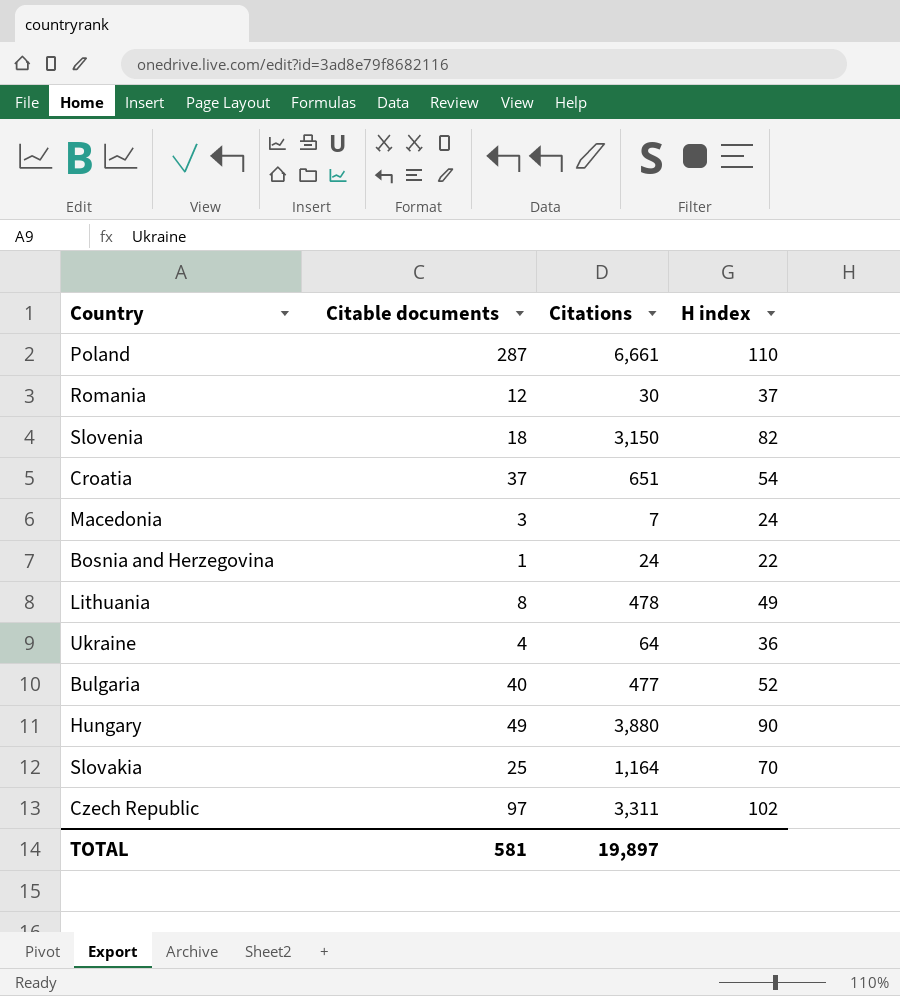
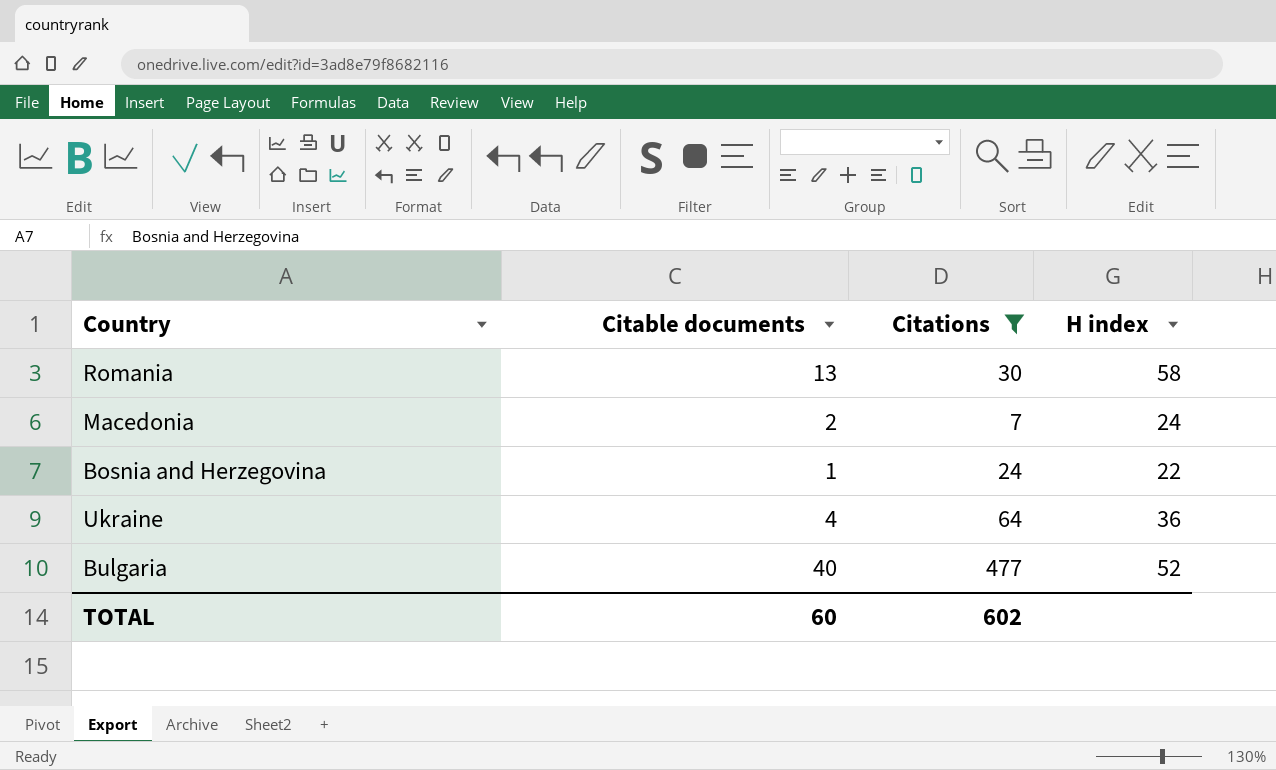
filter: none -> Citations <= 477
Romania | Citable documents: 12 -> 13
Romania | H index: 37 -> 58
Macedonia | Citable documents: 3 -> 2
TOTAL | Citable documents: 581 -> 60
TOTAL | Citations: 19,897 -> 602

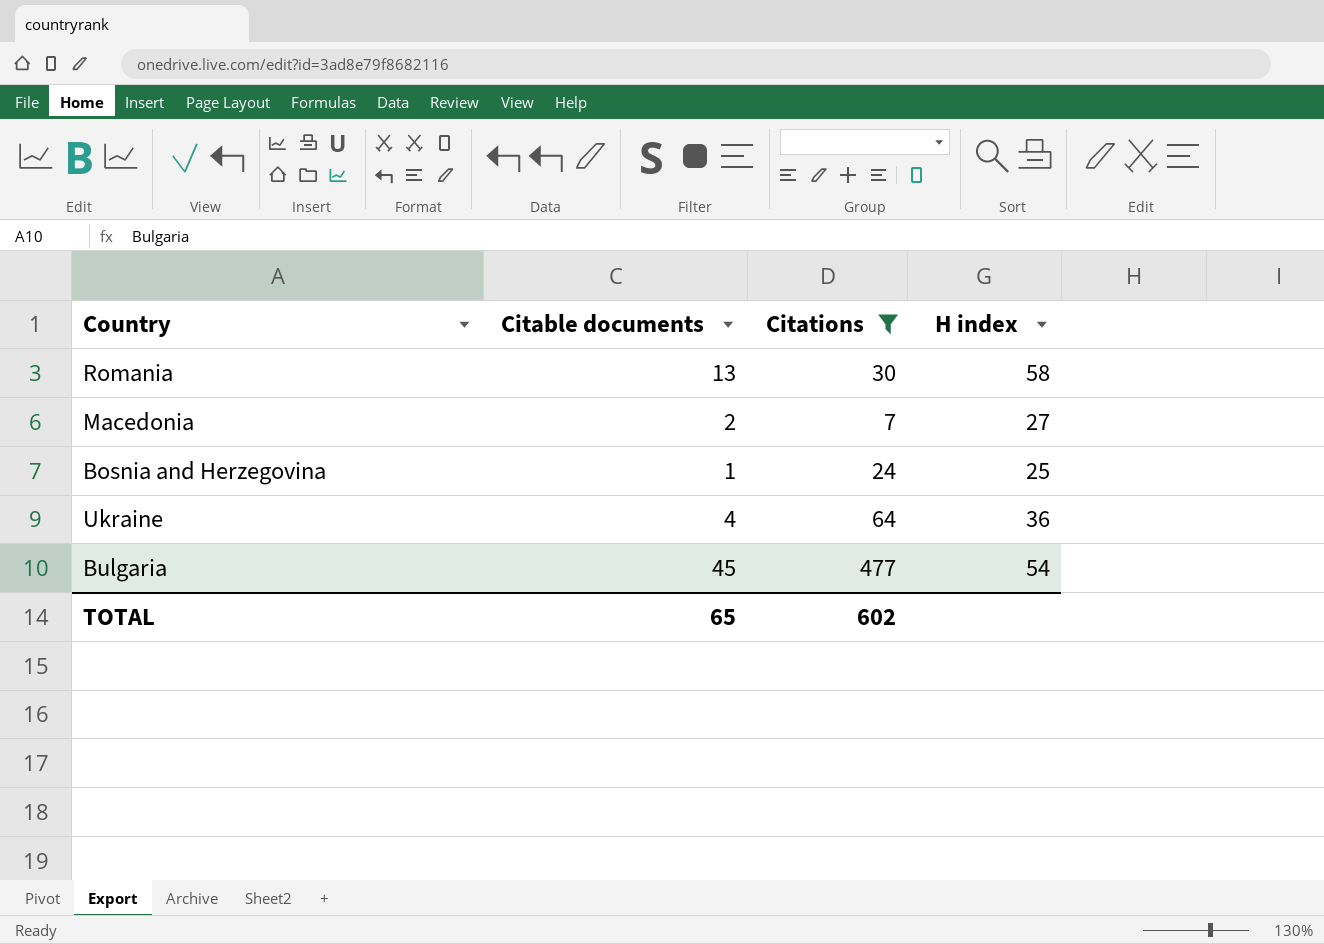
Macedonia | H index: 24 -> 27
Bosnia and Herzegovina | H index: 22 -> 25
Bulgaria | Citable documents: 40 -> 45
Bulgaria | H index: 52 -> 54
TOTAL | Citable documents: 60 -> 65

